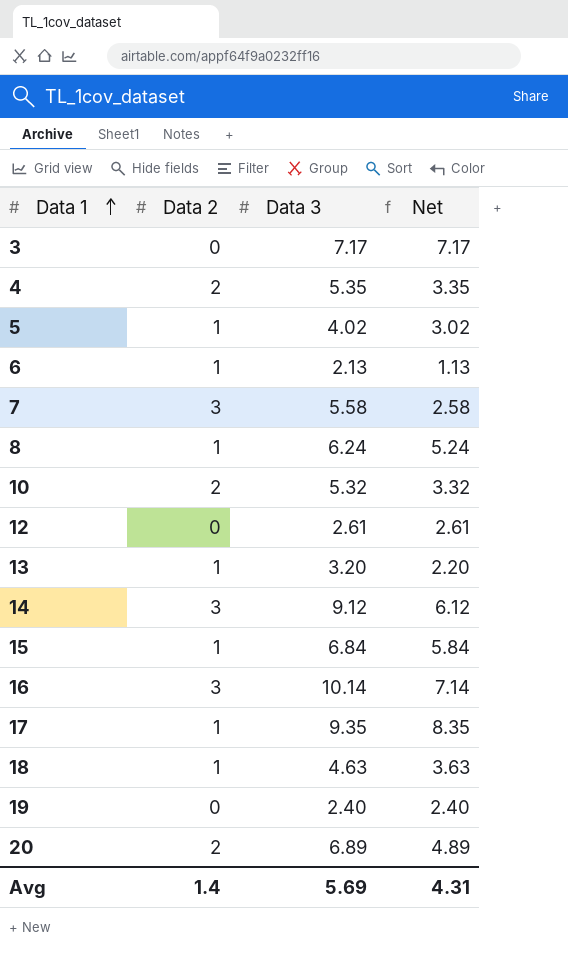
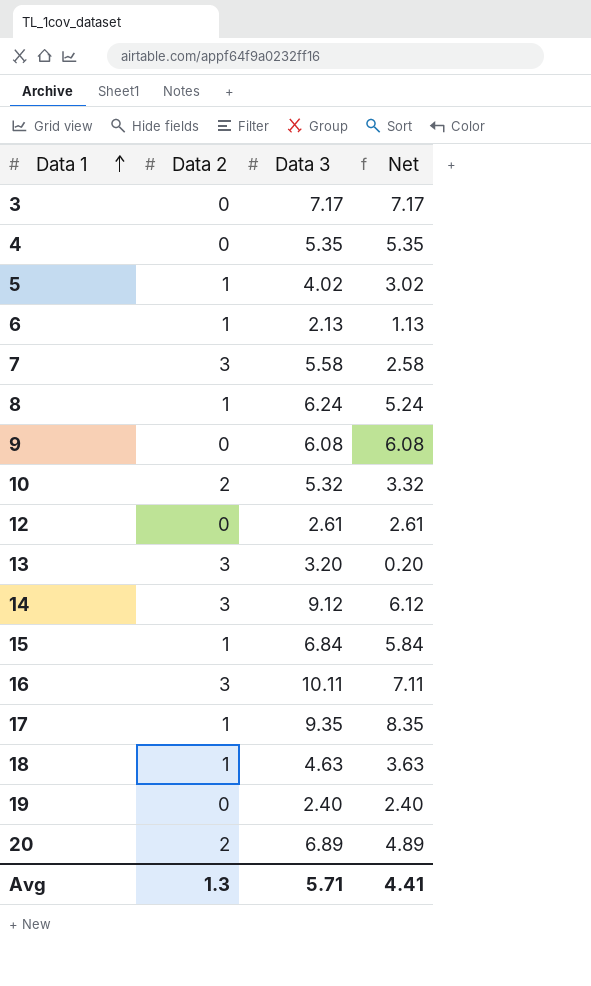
4 | Data 2: 2 -> 0
4 | Net: 3.35 -> 5.35
row 9: none -> 0 | 6.08 | 6.08
13 | Data 2: 1 -> 3
13 | Net: 2.20 -> 0.20
16 | Data 3: 10.14 -> 10.11
16 | Net: 7.14 -> 7.11
Avg | Data 2: 1.4 -> 1.3
Avg | Data 3: 5.69 -> 5.71
Avg | Net: 4.31 -> 4.41

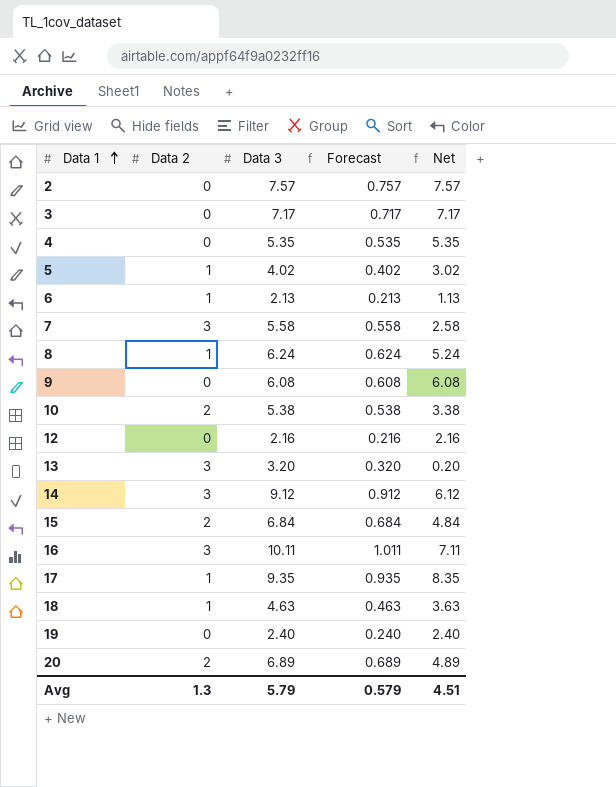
column Forecast | formula: none -> [Data 3] * 0.1
row 2: none -> 0 | 7.57 | 0.757 | 7.57
10 | Data 3: 5.32 -> 5.38
10 | Net: 3.32 -> 3.38
12 | Data 3: 2.61 -> 2.16
12 | Net: 2.61 -> 2.16
15 | Data 2: 1 -> 2
15 | Net: 5.84 -> 4.84
Avg | Data 3: 5.71 -> 5.79
Avg | Net: 4.41 -> 4.51

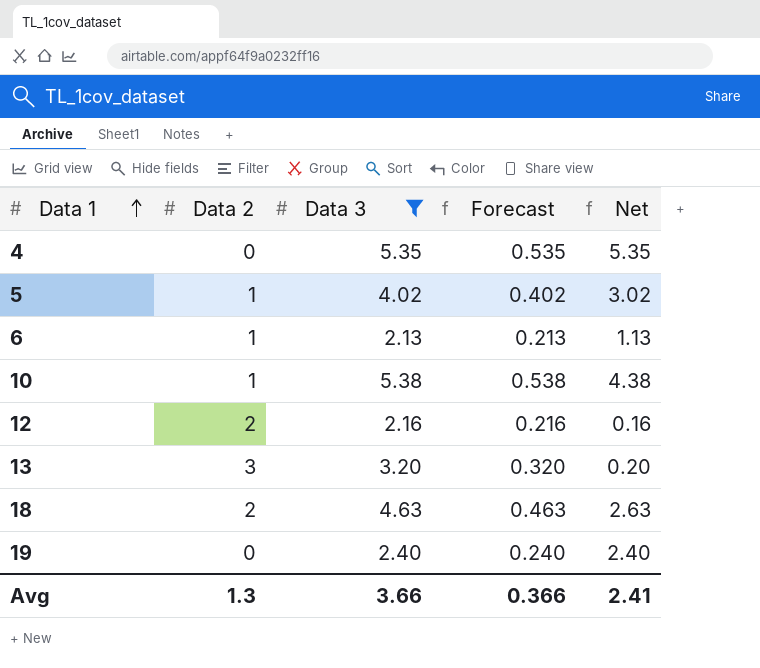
filter: none -> Data 3 <= 5.38
10 | Data 2: 2 -> 1
10 | Net: 3.38 -> 4.38
12 | Data 2: 0 -> 2
12 | Net: 2.16 -> 0.16
18 | Data 2: 1 -> 2
18 | Net: 3.63 -> 2.63
Avg | Data 3: 5.79 -> 3.66
Avg | Forecast: 0.579 -> 0.366
Avg | Net: 4.51 -> 2.41

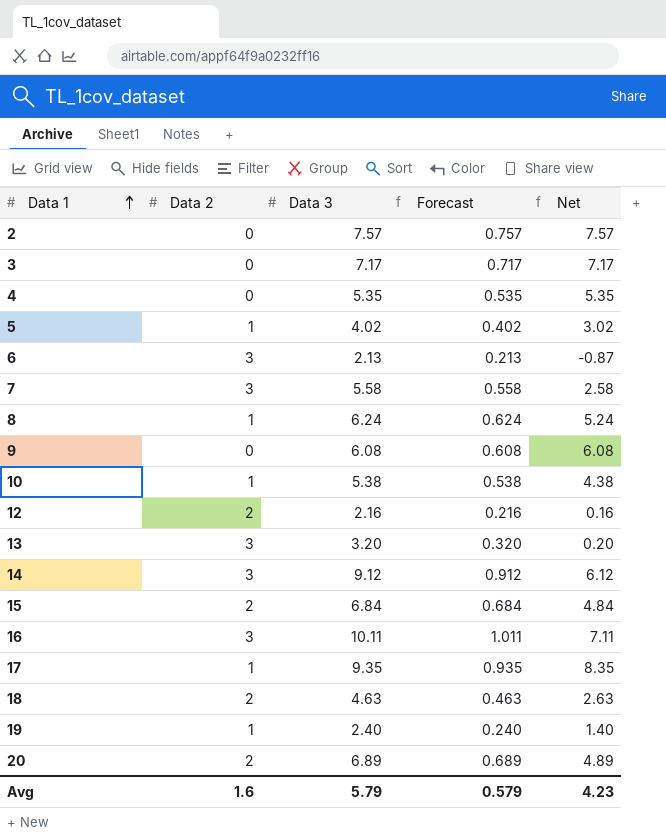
filter: Data 3 <= 5.38 -> none
6 | Data 2: 1 -> 3
6 | Net: 1.13 -> -0.87
19 | Data 2: 0 -> 1
19 | Net: 2.40 -> 1.40
Avg | Data 2: 1.3 -> 1.6
Avg | Data 3: 3.66 -> 5.79
Avg | Forecast: 0.366 -> 0.579
Avg | Net: 2.41 -> 4.23

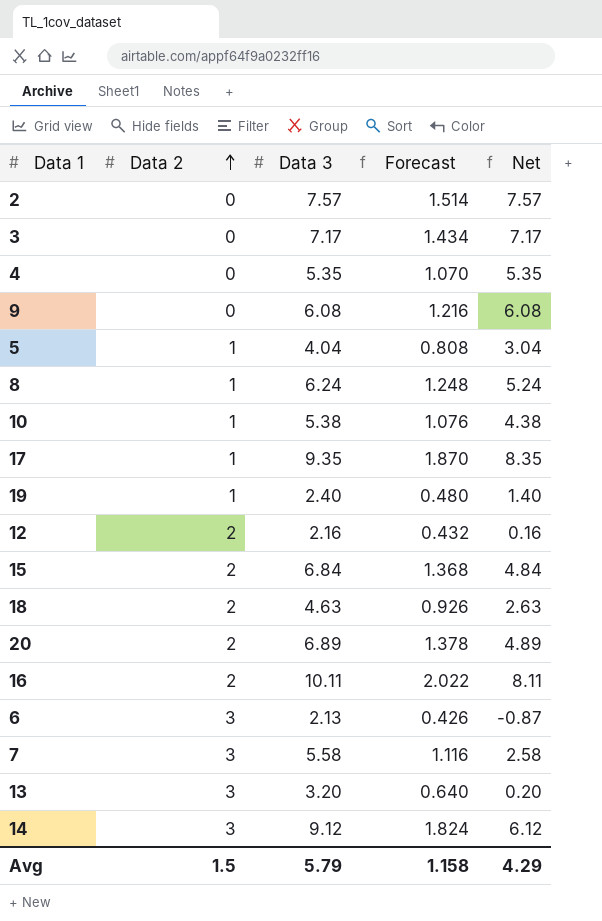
row order: Data 1 ascending -> Data 2 ascending
column Forecast | formula: [Data 3] * 0.1 -> [Data 3] * 0.2
5 | Data 3: 4.02 -> 4.04
5 | Net: 3.02 -> 3.04
16 | Data 2: 3 -> 2
16 | Net: 7.11 -> 8.11
Avg | Data 2: 1.6 -> 1.5
Avg | Forecast: 0.579 -> 1.158
Avg | Net: 4.23 -> 4.29

